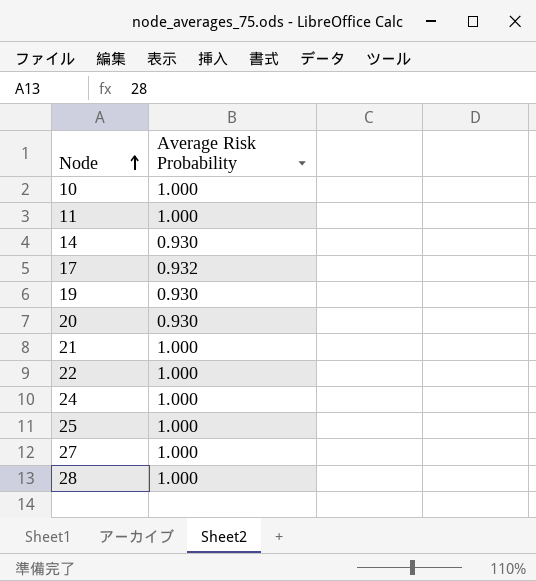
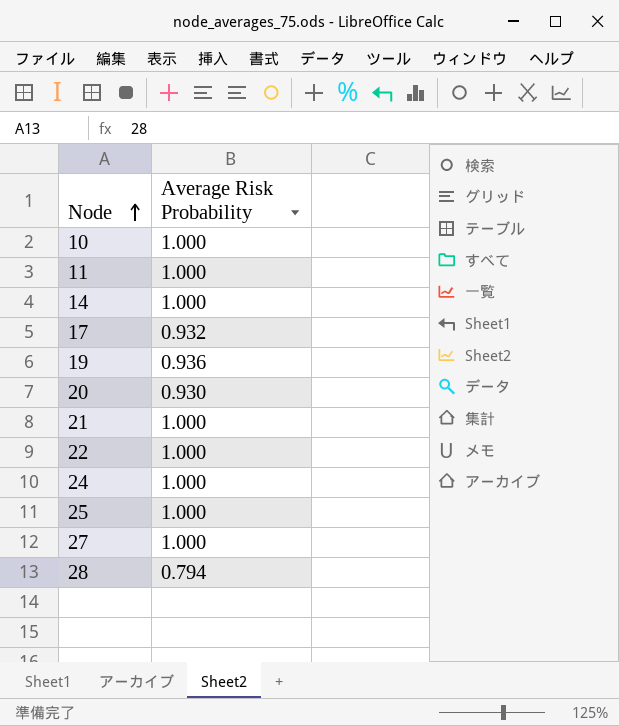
14 | Average Risk Probability: 0.930 -> 1.000
19 | Average Risk Probability: 0.930 -> 0.936
28 | Average Risk Probability: 1.000 -> 0.794

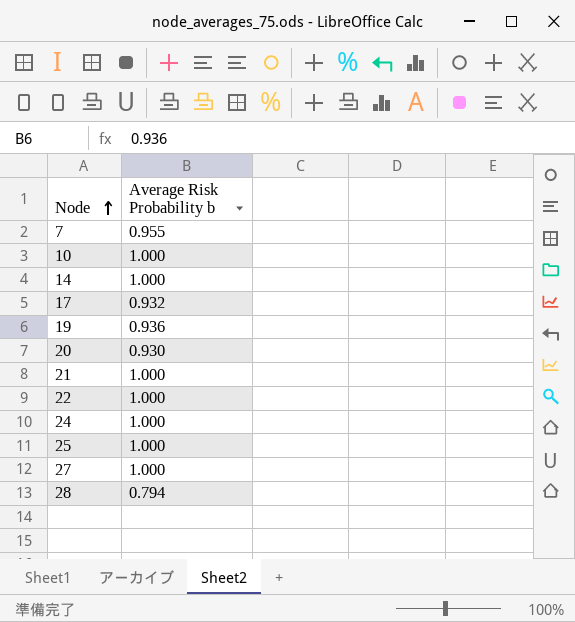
column name: Average Risk Probability -> Average Risk Probability b
row 11: 1.000 -> none
row 7: none -> 0.955

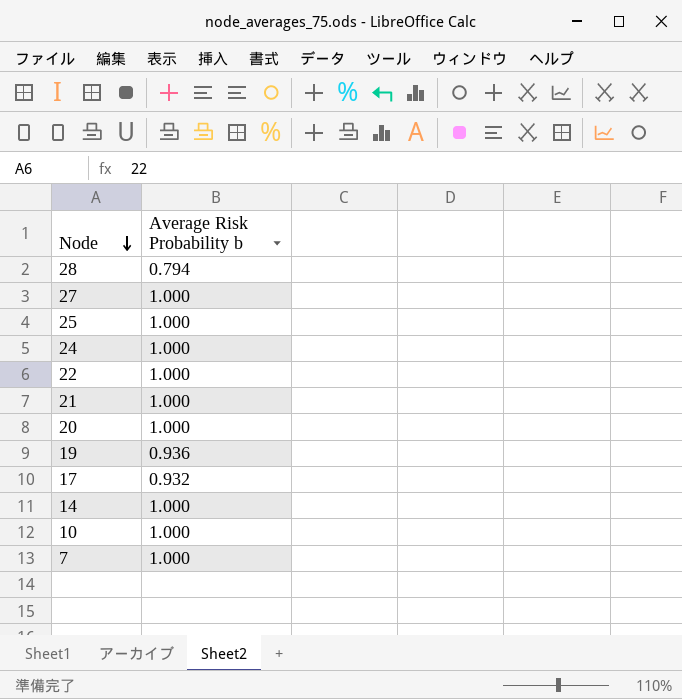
row order: Node ascending -> Node descending
20 | Average Risk Probability b: 0.930 -> 1.000
7 | Average Risk Probability b: 0.955 -> 1.000

